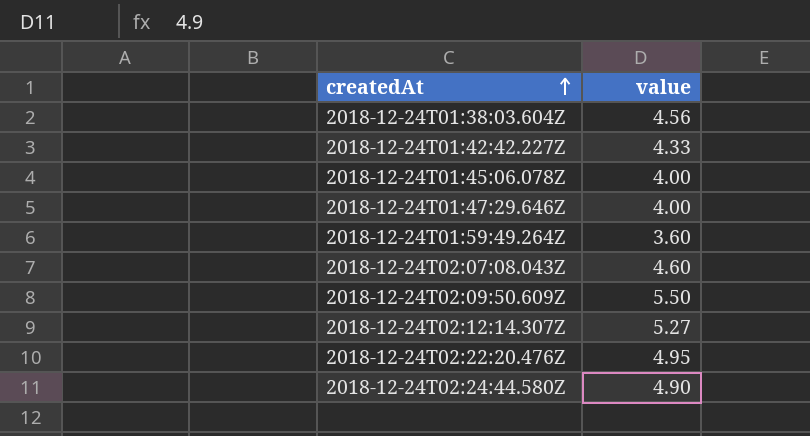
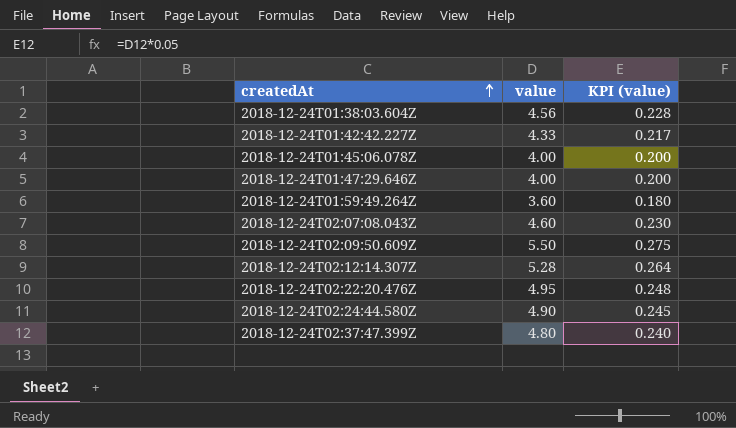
column KPI (value) | formula: none -> [value] * 0.05
2018-12-24T02:12:14.307Z | value: 5.27 -> 5.28
row 2018-12-24T02:37:47.399Z: none -> 4.80 | 0.240

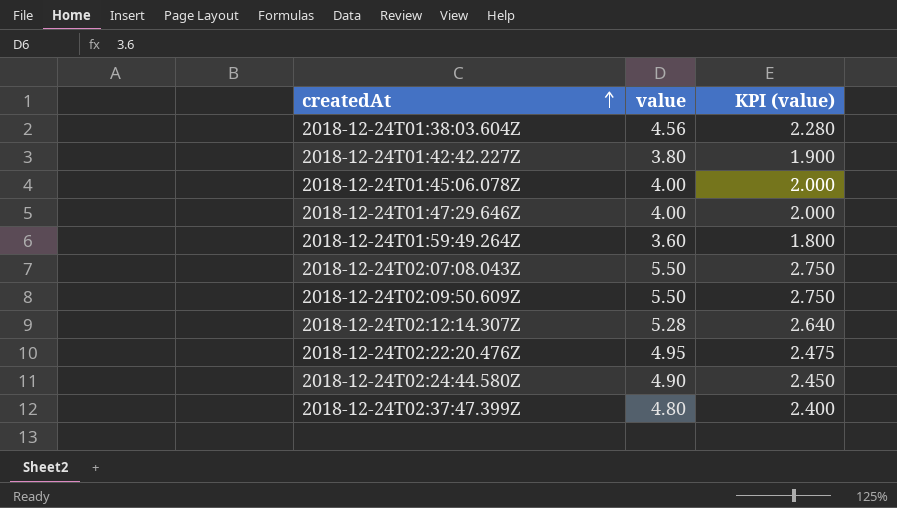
column KPI (value) | formula: [value] * 0.05 -> [value] * 0.5
2018-12-24T01:42:42.227Z | value: 4.33 -> 3.80
2018-12-24T02:07:08.043Z | value: 4.60 -> 5.50

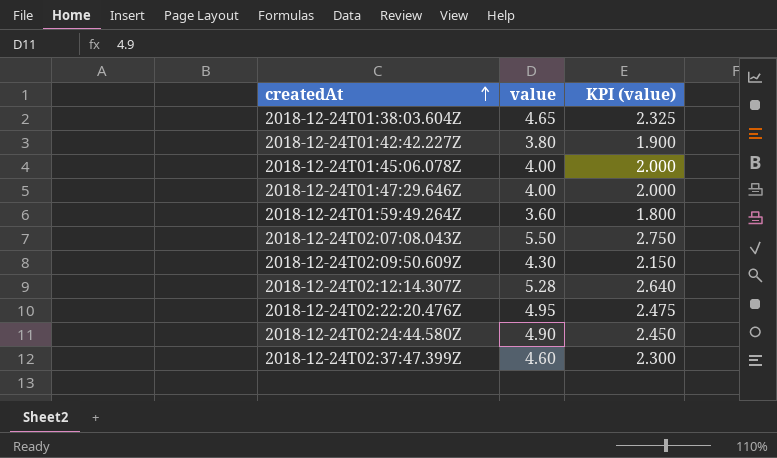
2018-12-24T01:38:03.604Z | value: 4.56 -> 4.65
2018-12-24T01:38:03.604Z | KPI (value): 2.280 -> 2.325
2018-12-24T02:09:50.609Z | value: 5.50 -> 4.30
2018-12-24T02:09:50.609Z | KPI (value): 2.750 -> 2.150
2018-12-24T02:37:47.399Z | value: 4.80 -> 4.60
2018-12-24T02:37:47.399Z | KPI (value): 2.400 -> 2.300

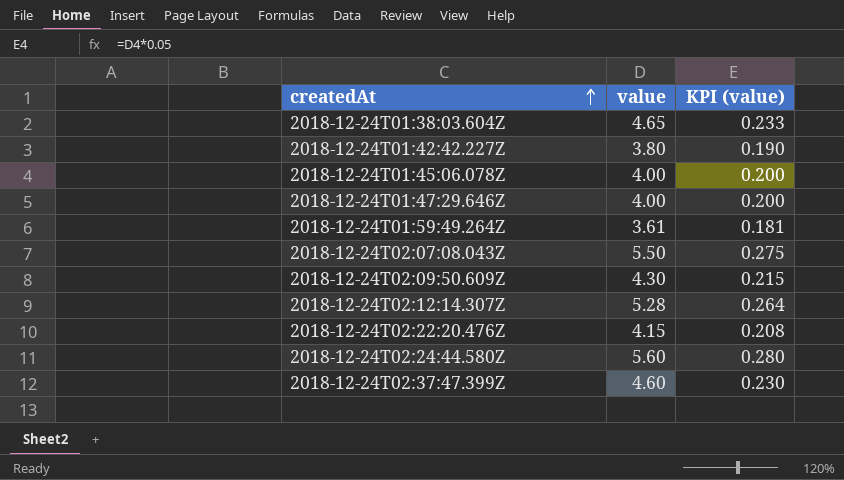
column KPI (value) | formula: [value] * 0.5 -> [value] * 0.05
2018-12-24T01:59:49.264Z | value: 3.60 -> 3.61
2018-12-24T02:22:20.476Z | value: 4.95 -> 4.15
2018-12-24T02:24:44.580Z | value: 4.90 -> 5.60

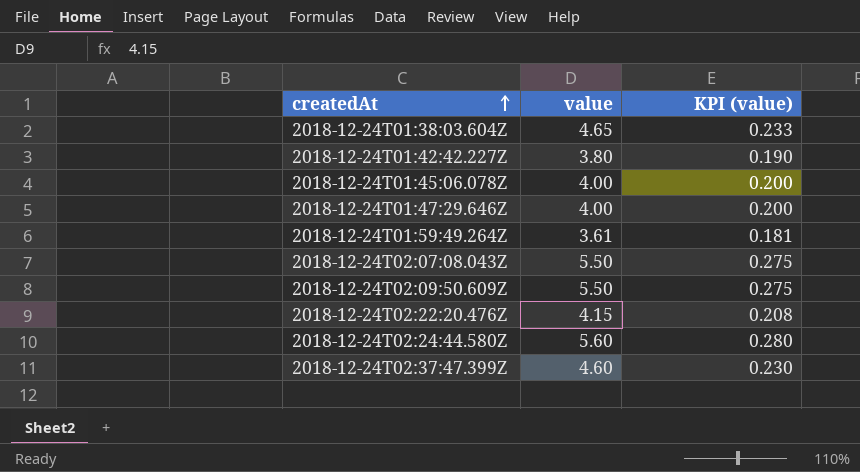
row 2018-12-24T02:12:14.307Z: 5.28 | 0.264 -> none
2018-12-24T02:09:50.609Z | value: 4.30 -> 5.50
2018-12-24T02:09:50.609Z | KPI (value): 0.215 -> 0.275

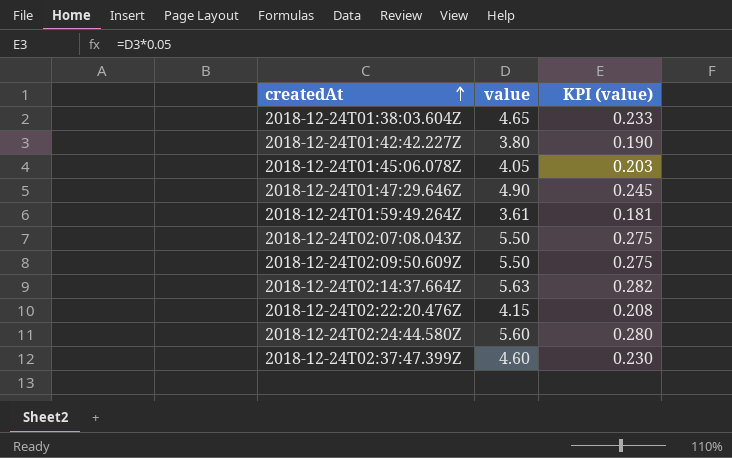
2018-12-24T01:45:06.078Z | value: 4.00 -> 4.05
2018-12-24T01:45:06.078Z | KPI (value): 0.200 -> 0.203
2018-12-24T01:47:29.646Z | value: 4.00 -> 4.90
2018-12-24T01:47:29.646Z | KPI (value): 0.200 -> 0.245
row 2018-12-24T02:14:37.664Z: none -> 5.63 | 0.282

